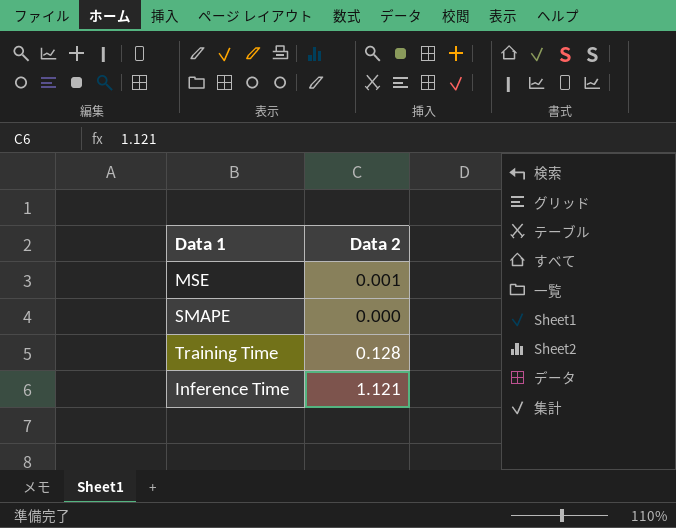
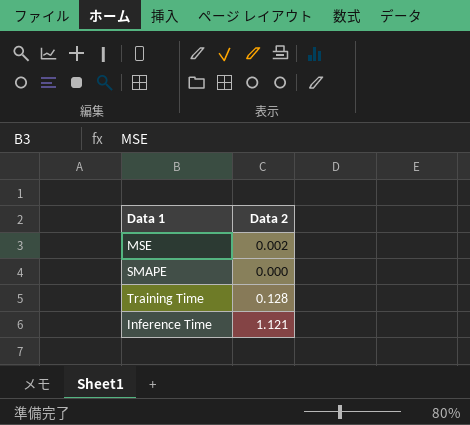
MSE | Data 2: 0.001 -> 0.002

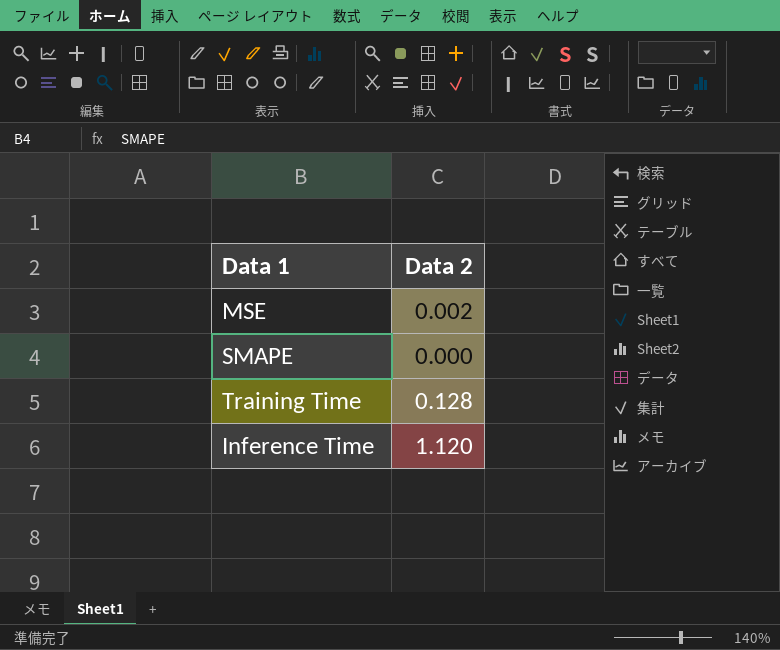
Inference Time | Data 2: 1.121 -> 1.120

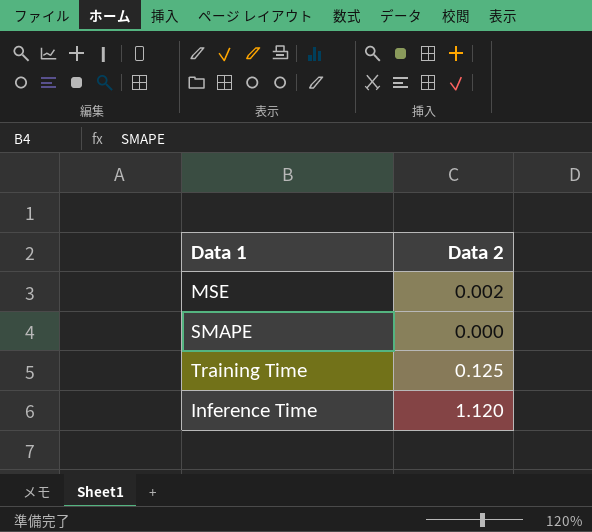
Training Time | Data 2: 0.128 -> 0.125

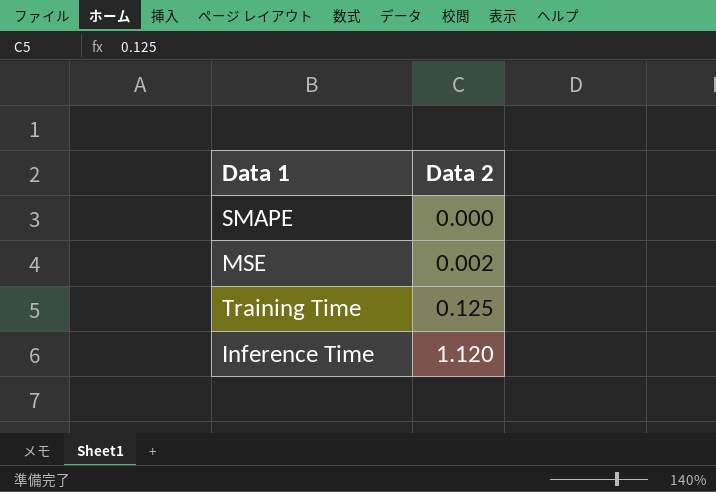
row order: none -> Data 2 ascending

